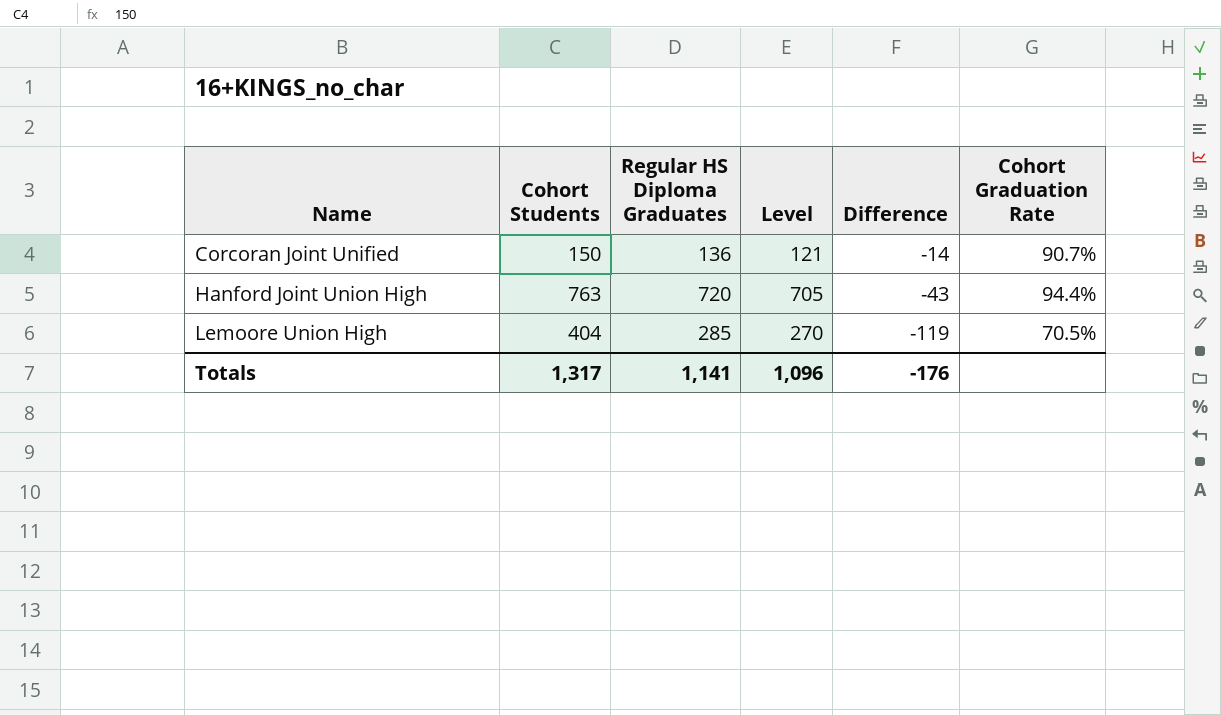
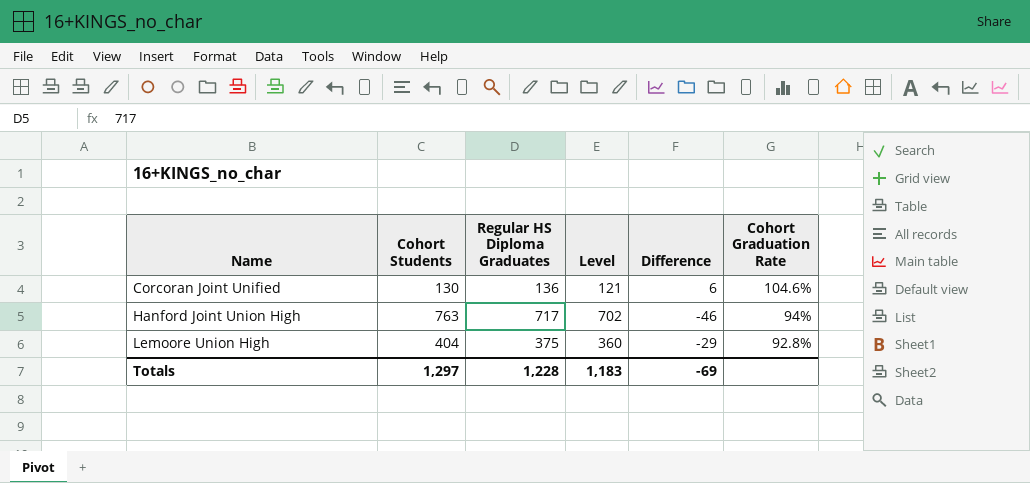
Corcoran Joint Unified | Cohort Students: 150 -> 130
Corcoran Joint Unified | Difference: -14 -> 6
Corcoran Joint Unified | Cohort Graduation Rate: 90.7% -> 104.6%
Hanford Joint Union High | Regular HS Diploma Graduates: 720 -> 717
Hanford Joint Union High | Level: 705 -> 702
Hanford Joint Union High | Difference: -43 -> -46
Hanford Joint Union High | Cohort Graduation Rate: 94.4% -> 94%
Lemoore Union High | Regular HS Diploma Graduates: 285 -> 375
Lemoore Union High | Level: 270 -> 360
Lemoore Union High | Difference: -119 -> -29
Lemoore Union High | Cohort Graduation Rate: 70.5% -> 92.8%
Totals | Cohort Students: 1,317 -> 1,297
Totals | Regular HS Diploma Graduates: 1,141 -> 1,228
Totals | Level: 1,096 -> 1,183
Totals | Difference: -176 -> -69

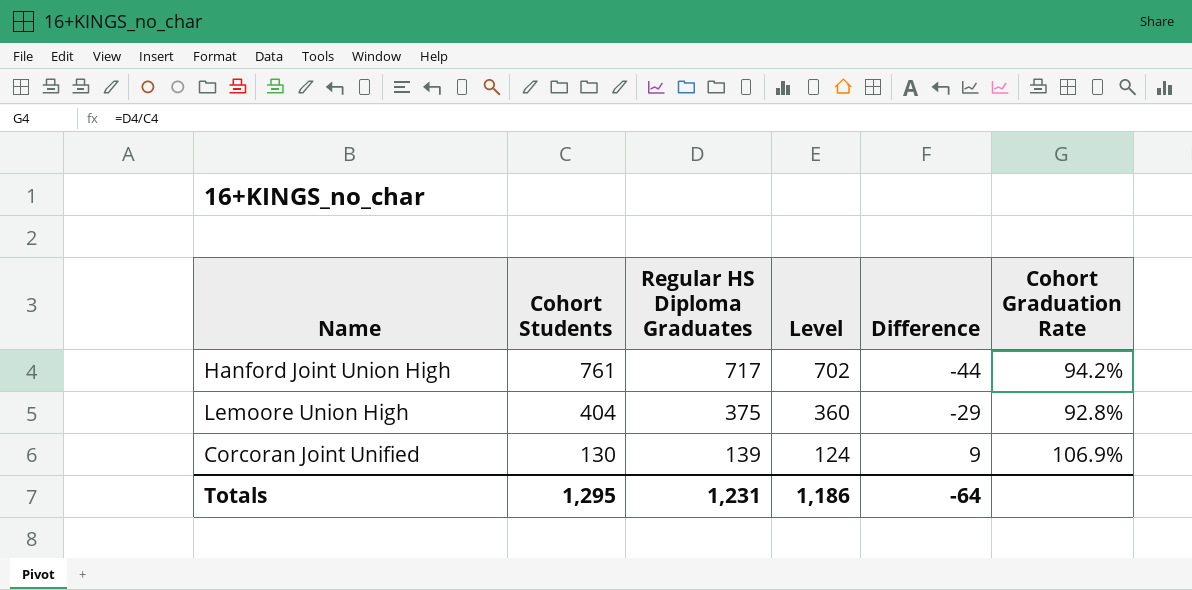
row order: Name ascending -> Cohort Students descending
Hanford Joint Union High | Cohort Students: 763 -> 761
Hanford Joint Union High | Difference: -46 -> -44
Hanford Joint Union High | Cohort Graduation Rate: 94% -> 94.2%
Corcoran Joint Unified | Regular HS Diploma Graduates: 136 -> 139
Corcoran Joint Unified | Level: 121 -> 124
Corcoran Joint Unified | Difference: 6 -> 9
Corcoran Joint Unified | Cohort Graduation Rate: 104.6% -> 106.9%
Totals | Cohort Students: 1,297 -> 1,295
Totals | Regular HS Diploma Graduates: 1,228 -> 1,231
Totals | Level: 1,183 -> 1,186
Totals | Difference: -69 -> -64

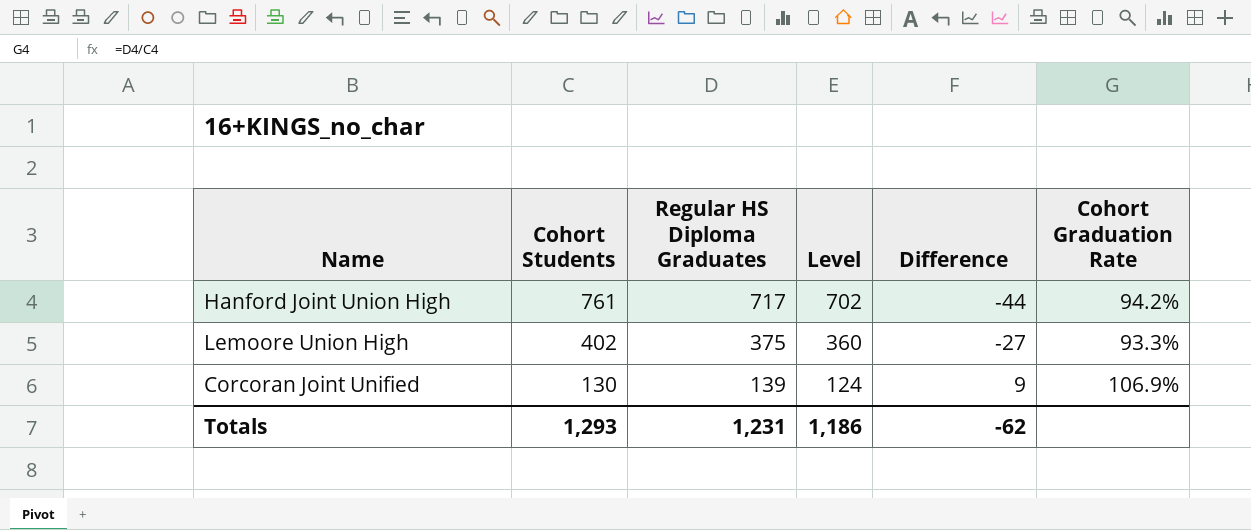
Lemoore Union High | Cohort Students: 404 -> 402
Lemoore Union High | Difference: -29 -> -27
Lemoore Union High | Cohort Graduation Rate: 92.8% -> 93.3%
Totals | Cohort Students: 1,295 -> 1,293
Totals | Difference: -64 -> -62

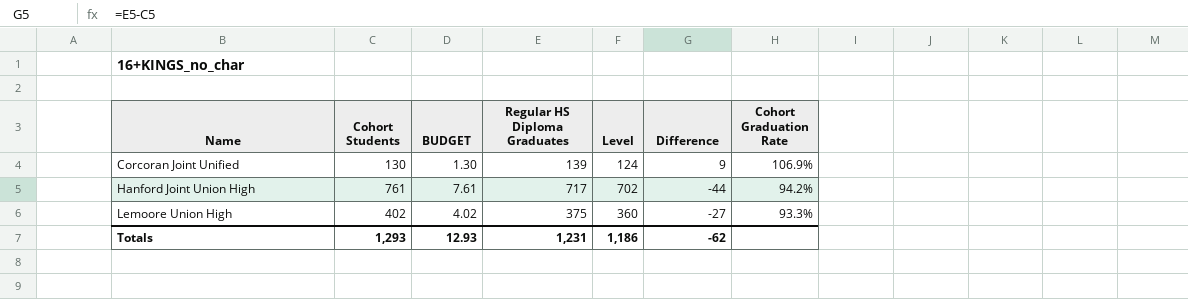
row order: Cohort Students descending -> Name ascending
column BUDGET | formula: none -> [Cohort Students] * 0.01

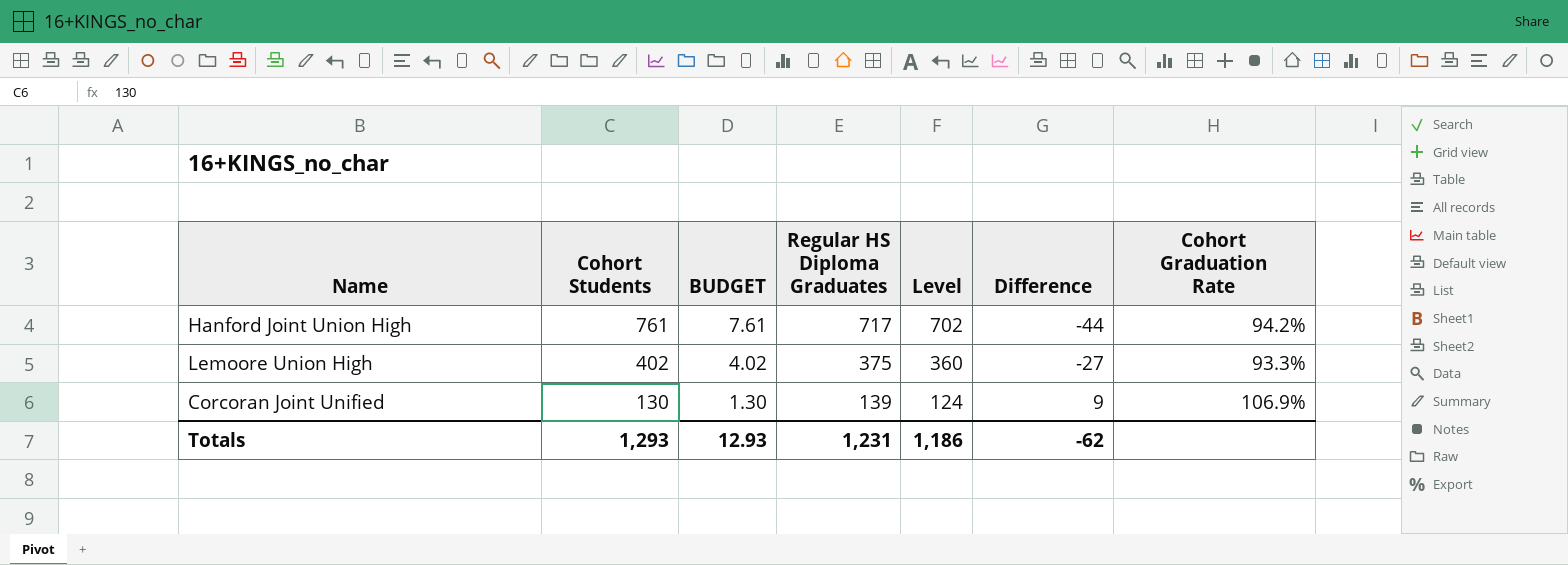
row order: Name ascending -> Cohort Students descending

